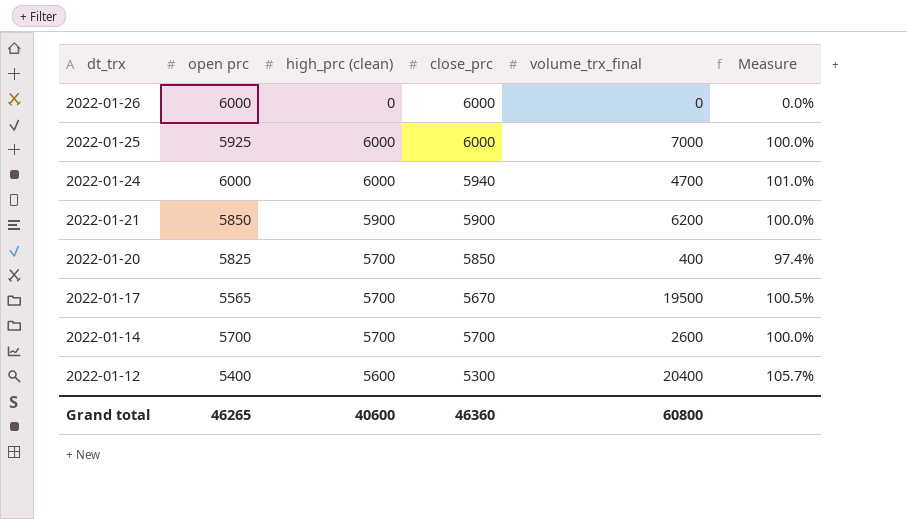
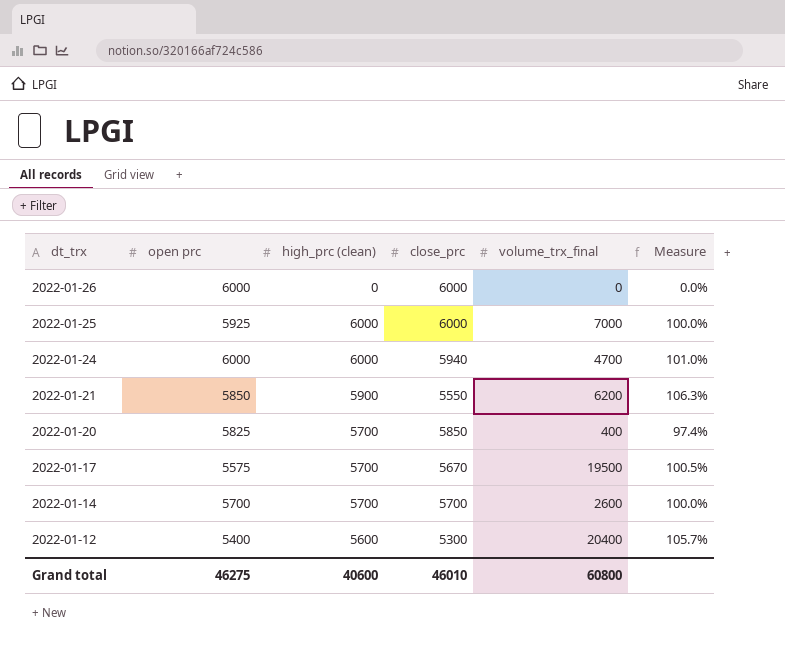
2022-01-21 | close_prc: 5900 -> 5550
2022-01-21 | Measure: 100.0% -> 106.3%
2022-01-17 | open prc: 5565 -> 5575
Grand total | open prc: 46265 -> 46275
Grand total | close_prc: 46360 -> 46010

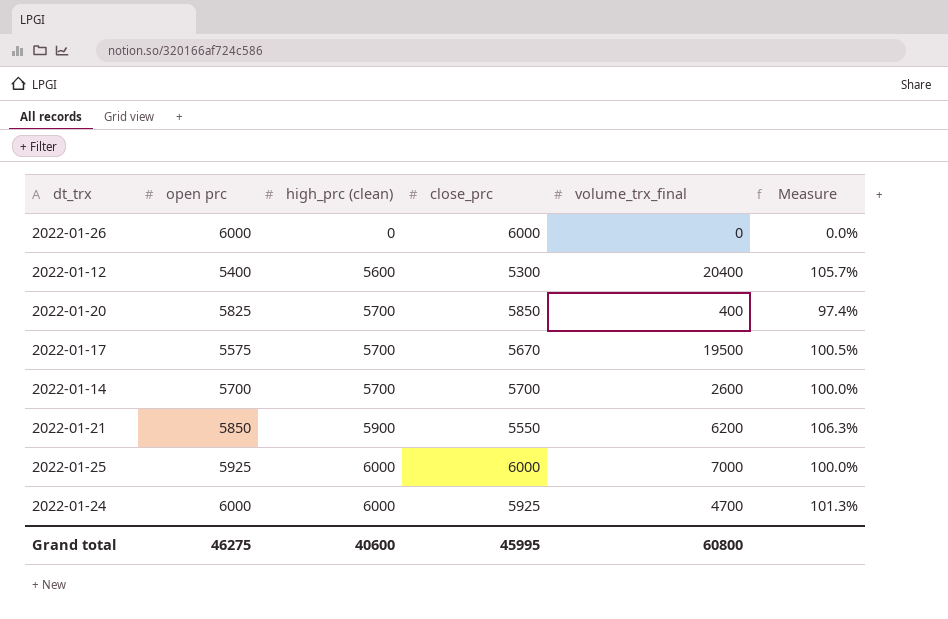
row order: dt_trx descending -> high_prc (clean) ascending
2022-01-24 | close_prc: 5940 -> 5925
2022-01-24 | Measure: 101.0% -> 101.3%
Grand total | close_prc: 46010 -> 45995

